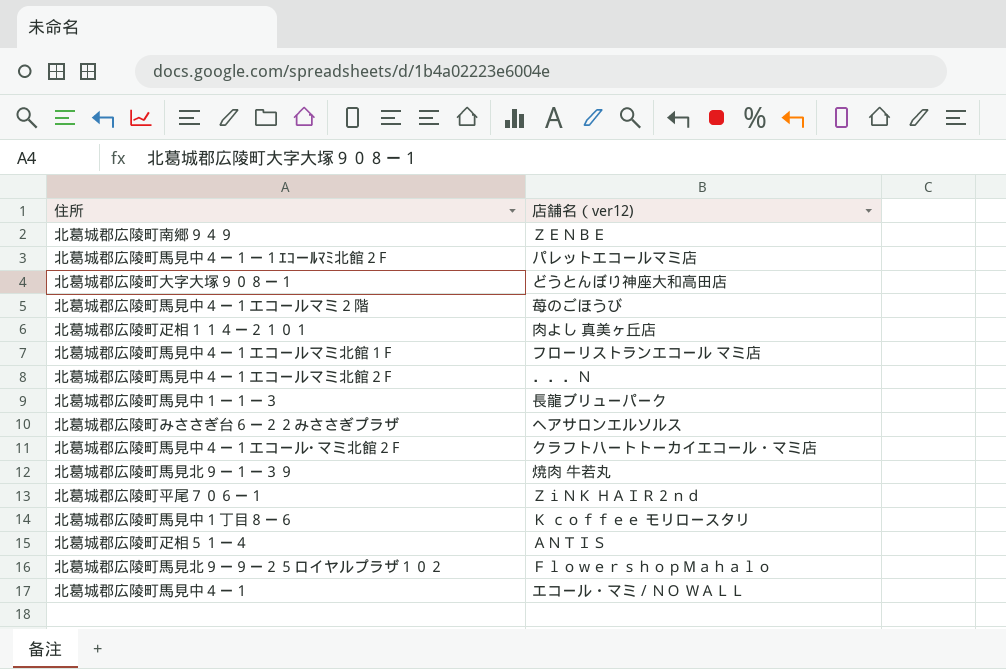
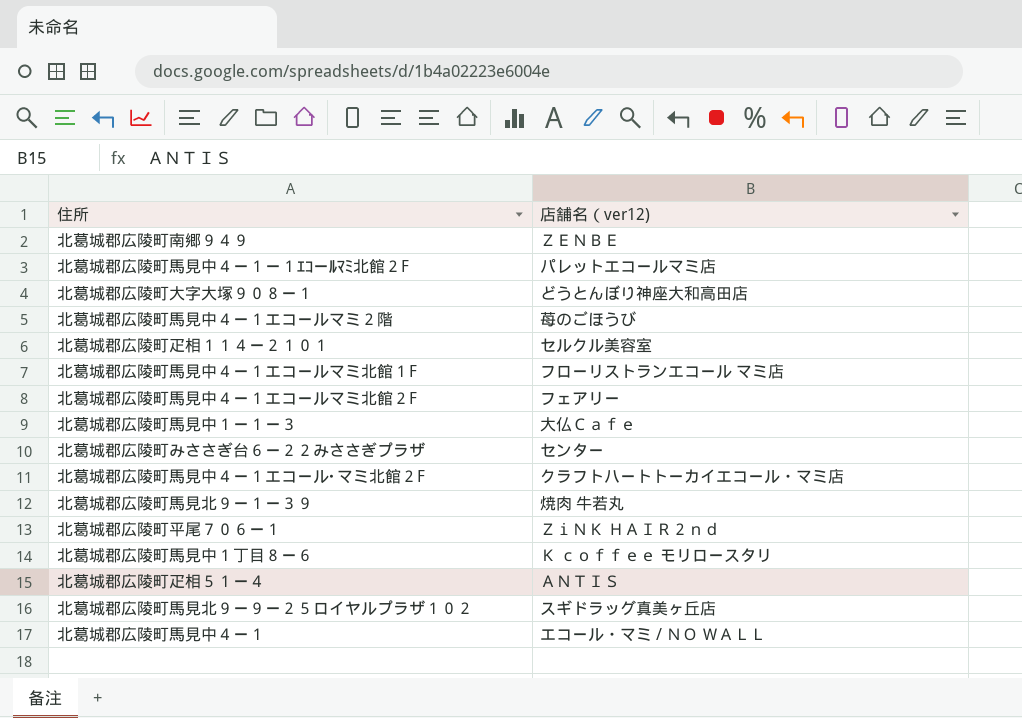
北葛城郡広陵町疋相１１４ー２１０１ | 店舗名（ver12): 肉よし 真美ヶ丘店 -> セルクル美容室
北葛城郡広陵町馬見中４ー１エコールマミ北館２F | 店舗名（ver12): ．．．Ｎ -> フェアリー
北葛城郡広陵町馬見中１ー１ー３ | 店舗名（ver12): 長龍ブリューパーク -> 大仏Ｃａｆｅ
北葛城郡広陵町みささぎ台６ー２２みささぎプラザ | 店舗名（ver12): ヘアサロンエルソルス -> センター
北葛城郡広陵町馬見北９ー９ー２５ロイヤルプラザ１０２ | 店舗名（ver12): ＦｌｏｗｅｒｓｈｏｐＭａｈａｌｏ -> スギドラッグ真美ヶ丘店

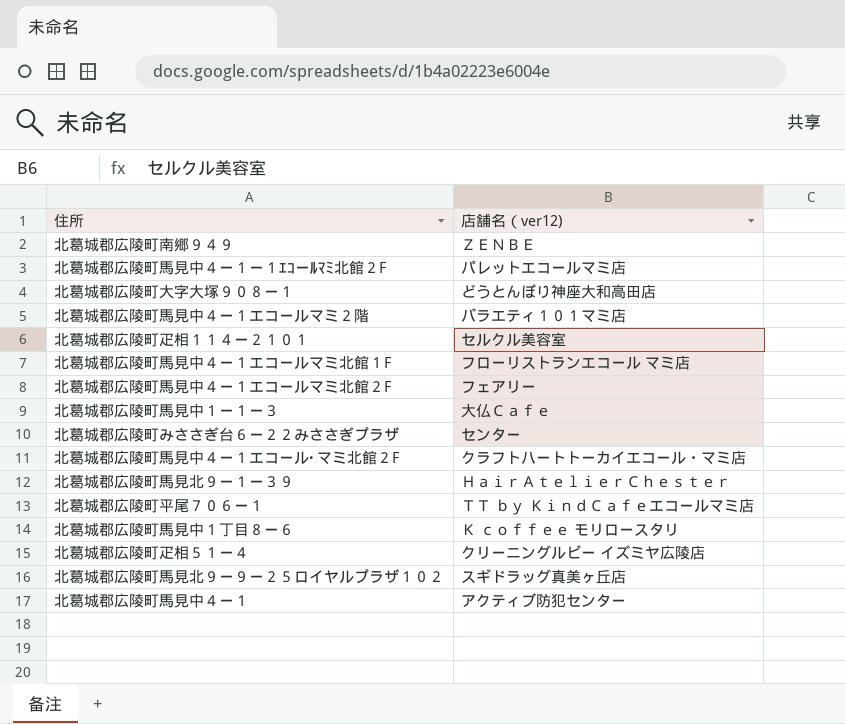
北葛城郡広陵町馬見中４ー１エコールマミ２階 | 店舗名（ver12): 苺のごほうび -> バラエティ１０１マミ店
北葛城郡広陵町馬見北９ー１ー３９ | 店舗名（ver12): 焼肉 牛若丸 -> ＨａｉｒＡｔｅｌｉｅｒＣｈｅｓｔｅｒ
北葛城郡広陵町平尾７０６ー１ | 店舗名（ver12): ＺｉＮＫ ＨＡＩＲ２ｎｄ -> ＴＴ ｂｙ ＫｉｎｄＣａｆｅエコールマミ店
北葛城郡広陵町疋相５１ー４ | 店舗名（ver12): ＡＮＴＩＳ -> クリーニングルビー イズミヤ広陵店
北葛城郡広陵町馬見中４ー１ | 店舗名（ver12): エコール・マミ / ＮＯ ＷＡＬＬ -> アクティブ防犯センター

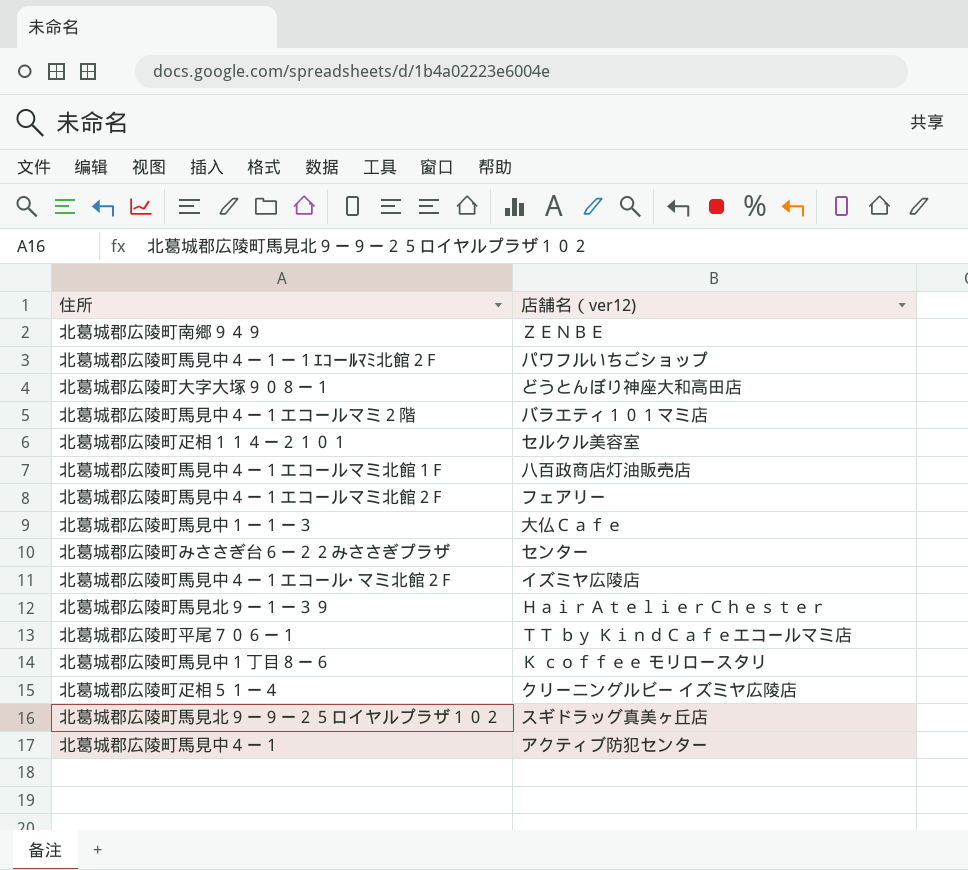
北葛城郡広陵町馬見中４ー１ー１ｴｺーﾙﾏﾐ北館２F | 店舗名（ver12): パレットエコールマミ店 -> パワフルいちごショップ
北葛城郡広陵町馬見中４ー１エコールマミ北館１F | 店舗名（ver12): フローリストランエコール マミ店 -> 八百政商店灯油販売店
北葛城郡広陵町馬見中４ー１エコール･マミ北館２F | 店舗名（ver12): クラフトハートトーカイエコール・マミ店 -> イズミヤ広陵店

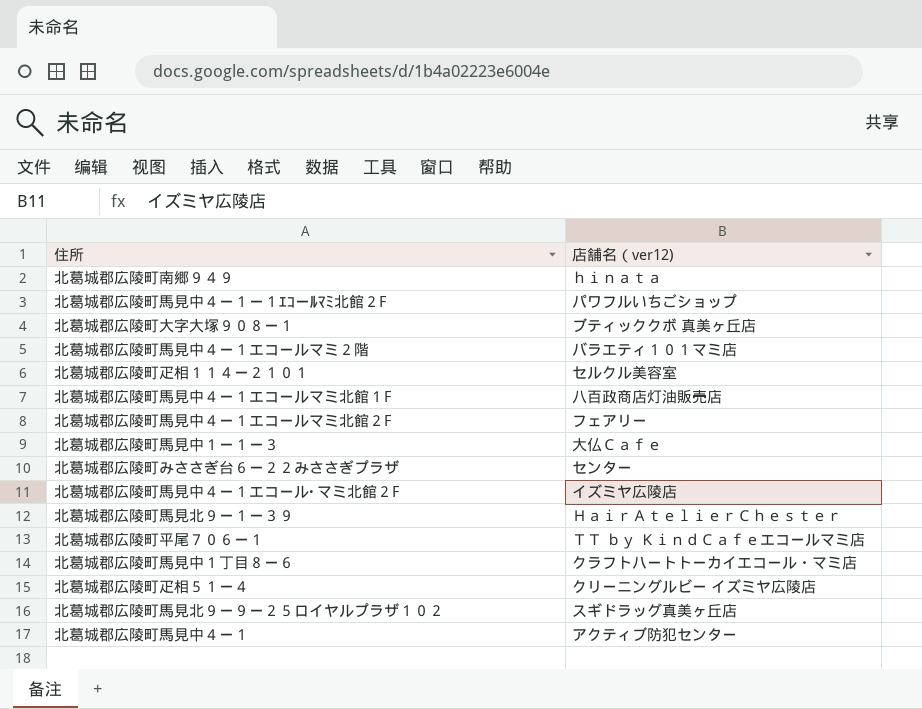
北葛城郡広陵町南郷９４９ | 店舗名（ver12): ＺＥＮＢＥ -> ｈｉｎａｔａ
北葛城郡広陵町大字大塚９０８ー１ | 店舗名（ver12): どうとんぼり神座大和高田店 -> ブティッククボ 真美ヶ丘店
北葛城郡広陵町馬見中１丁目８ー６ | 店舗名（ver12): Ｋ ｃｏｆｆｅｅ モリロースタリ -> クラフトハートトーカイエコール・マミ店

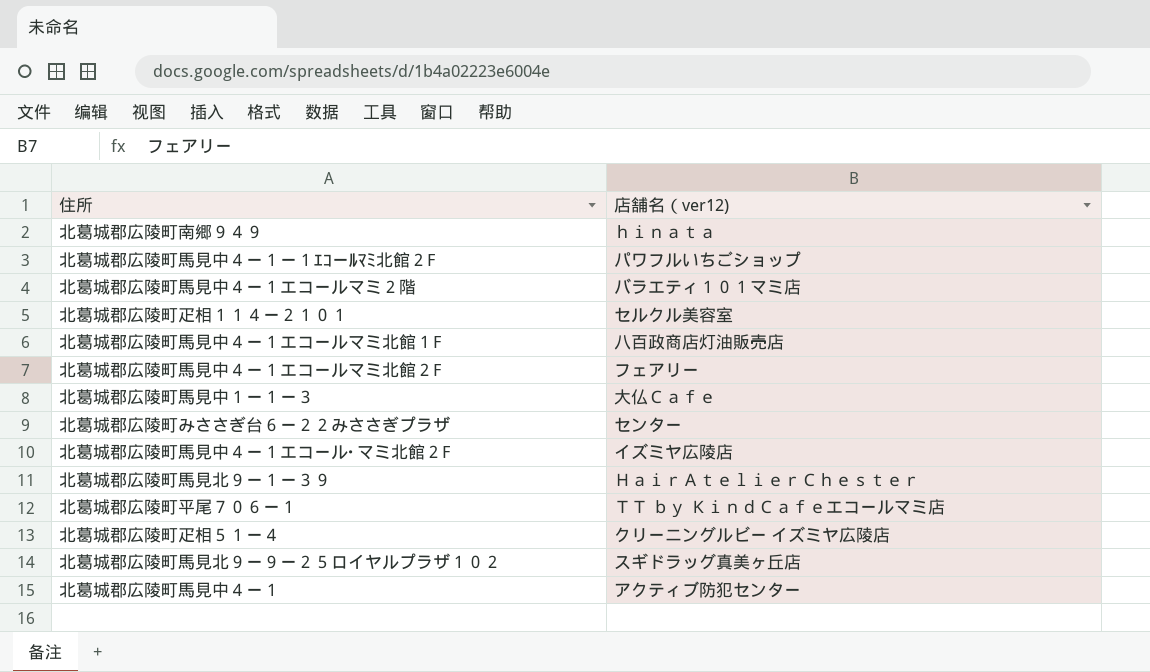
row 北葛城郡広陵町大字大塚９０８ー１: ブティッククボ 真美ヶ丘店 -> none
row 北葛城郡広陵町馬見中１丁目８ー６: クラフトハートトーカイエコール・マミ店 -> none

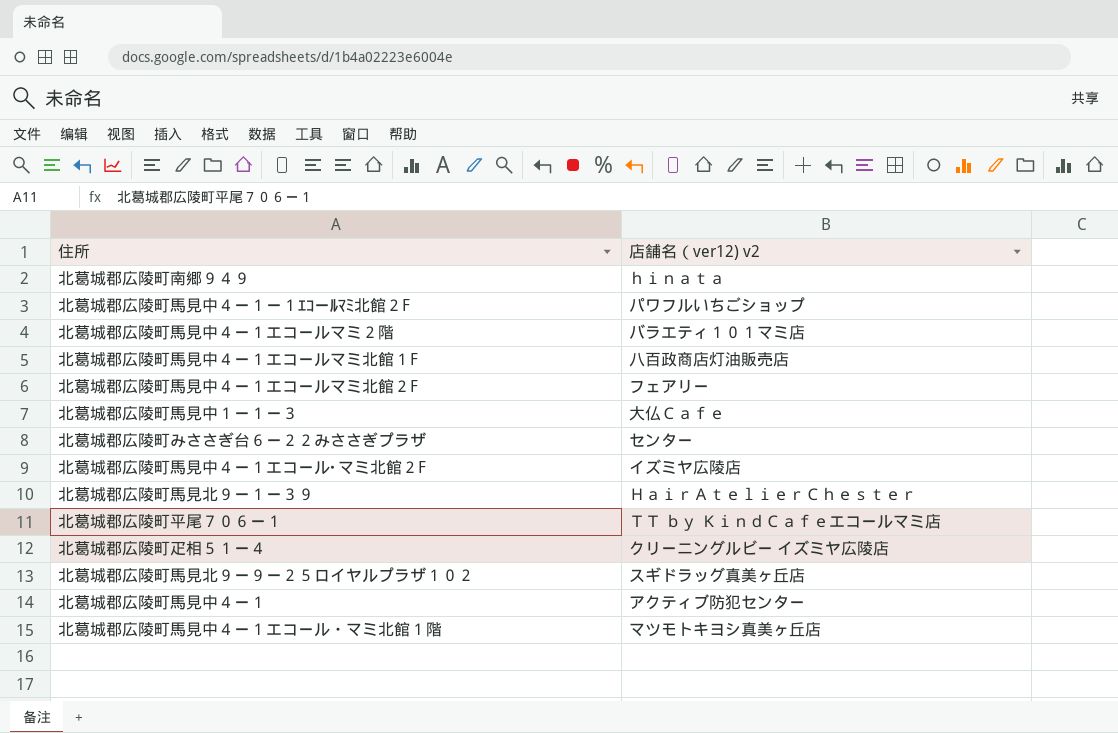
column name: 店舗名（ver12) -> 店舗名（ver12) v2
row 北葛城郡広陵町疋相１１４ー２１０１: セルクル美容室 -> none
row 北葛城郡広陵町馬見中４ー１エコール・マミ北館１階: none -> マツモトキヨシ真美ヶ丘店

